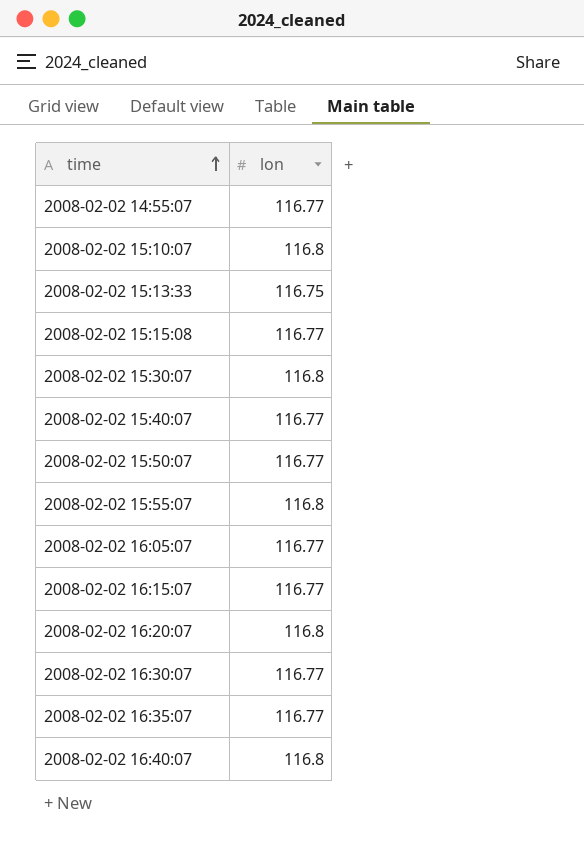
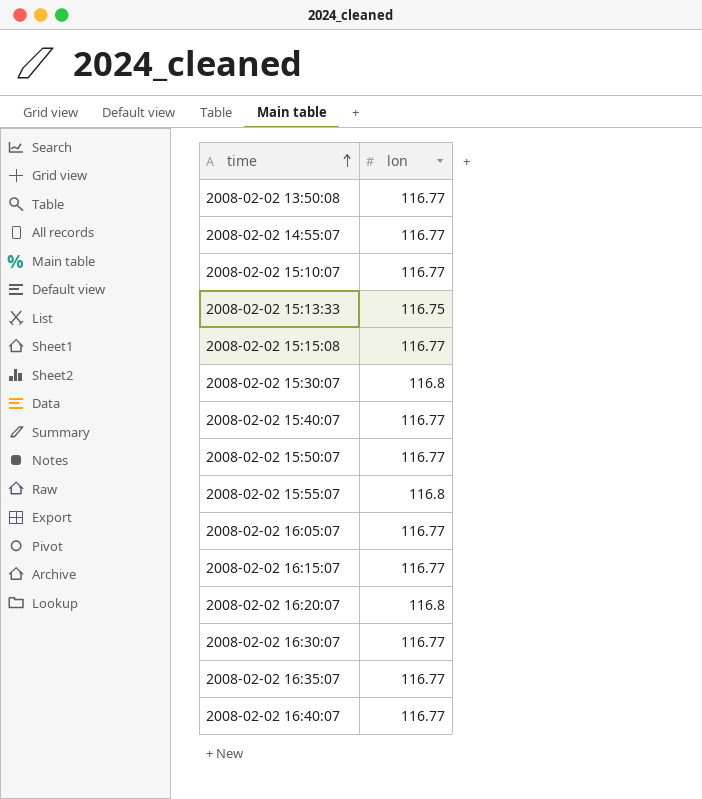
row 2008-02-02 13:50:08: none -> 116.77
2008-02-02 15:10:07 | lon: 116.8 -> 116.77
2008-02-02 16:40:07 | lon: 116.8 -> 116.77

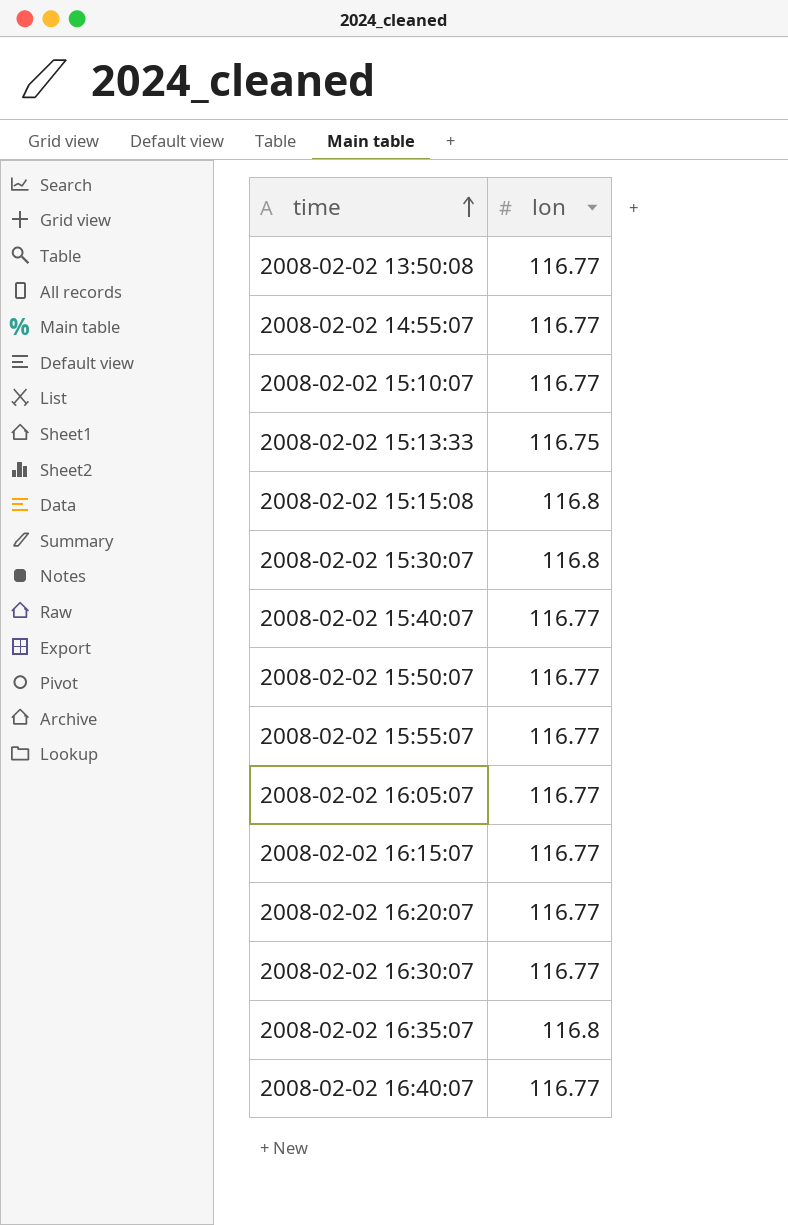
2008-02-02 15:15:08 | lon: 116.77 -> 116.8
2008-02-02 15:55:07 | lon: 116.8 -> 116.77
2008-02-02 16:20:07 | lon: 116.8 -> 116.77
2008-02-02 16:35:07 | lon: 116.77 -> 116.8

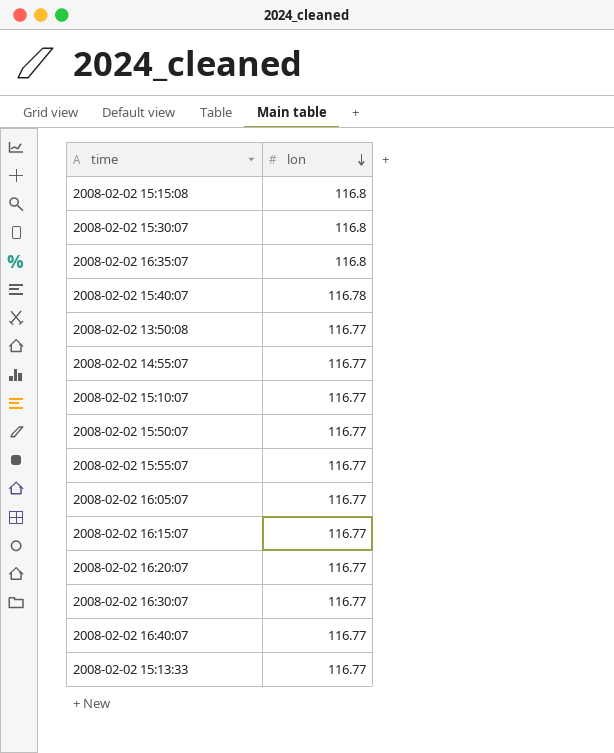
row order: time ascending -> lon descending
2008-02-02 15:40:07 | lon: 116.77 -> 116.78
2008-02-02 15:13:33 | lon: 116.75 -> 116.77

